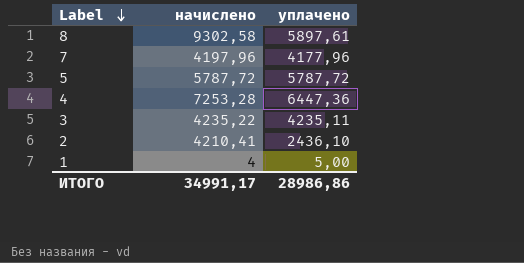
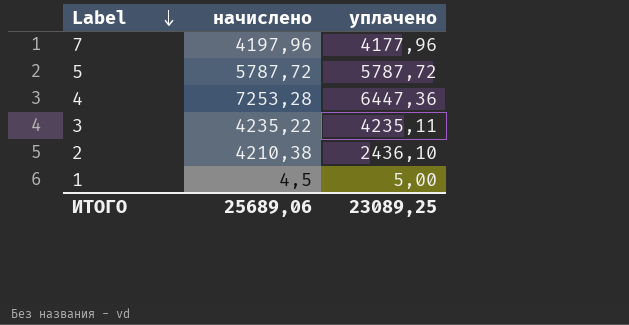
row 8: 9302,58 | 5897,61 -> none
2 | начислено: 4210,41 -> 4210,38
1 | начислено: 4 -> 4,5
ИТОГО | начислено: 34991,17 -> 25689,06
ИТОГО | уплачено: 28986,86 -> 23089,25

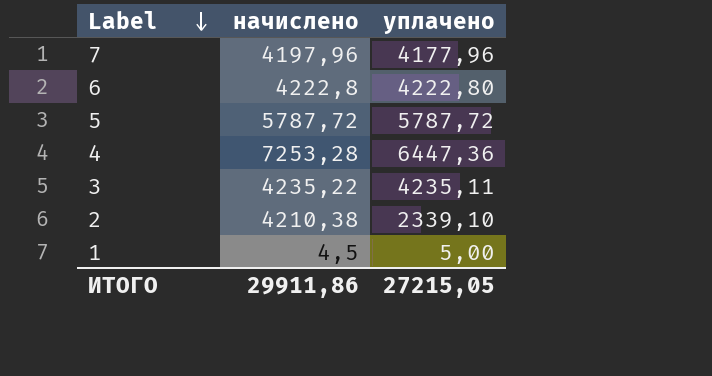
row 6: none -> 4222,8 | 4222,80
2 | уплачено: 2436,10 -> 2339,10
ИТОГО | начислено: 25689,06 -> 29911,86
ИТОГО | уплачено: 23089,25 -> 27215,05

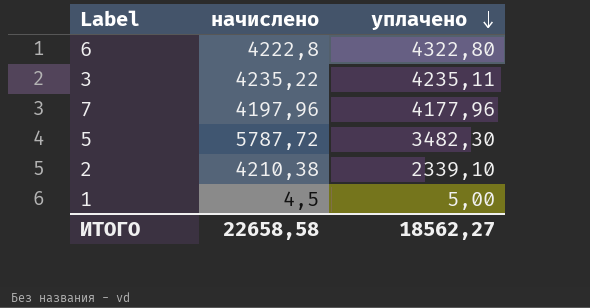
row order: Label descending -> уплачено descending
row 4: 7253,28 | 6447,36 -> none
6 | уплачено: 4222,80 -> 4322,80
5 | уплачено: 5787,72 -> 3482,30
ИТОГО | начислено: 29911,86 -> 22658,58
ИТОГО | уплачено: 27215,05 -> 18562,27

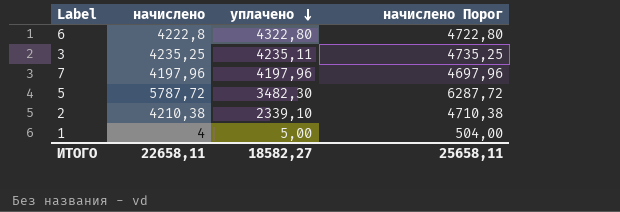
column начислено Порог | formula: none -> [начислено] + 500
3 | начислено: 4235,22 -> 4235,25
7 | уплачено: 4177,96 -> 4197,96
1 | начислено: 4,5 -> 4
ИТОГО | начислено: 22658,58 -> 22658,11
ИТОГО | уплачено: 18562,27 -> 18582,27

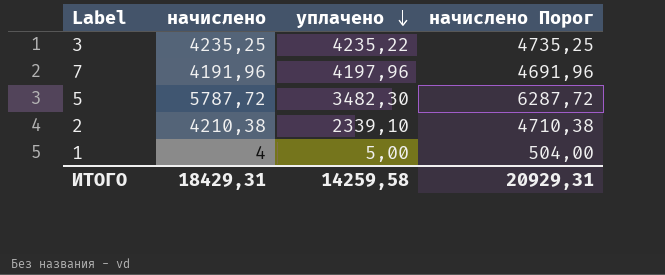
row 6: 4222,8 | 4322,80 | 4722,80 -> none
3 | уплачено: 4235,11 -> 4235,22
7 | начислено: 4197,96 -> 4191,96
7 | начислено Порог: 4697,96 -> 4691,96
ИТОГО | начислено: 22658,11 -> 18429,31
ИТОГО | уплачено: 18582,27 -> 14259,58
ИТОГО | начислено Порог: 25658,11 -> 20929,31

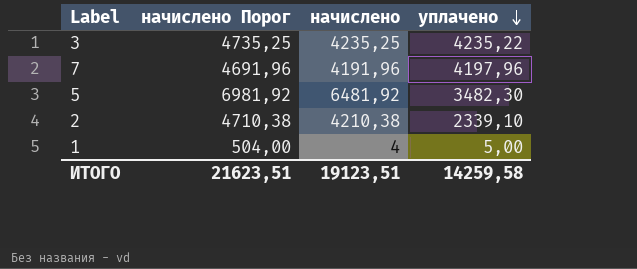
column начислено Порог | position: 4 -> 2
5 | начислено Порог: 6287,72 -> 6981,92
5 | начислено: 5787,72 -> 6481,92
ИТОГО | начислено Порог: 20929,31 -> 21623,51
ИТОГО | начислено: 18429,31 -> 19123,51

